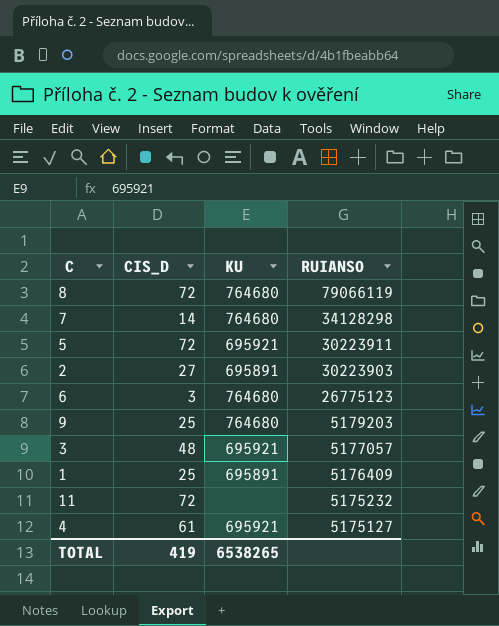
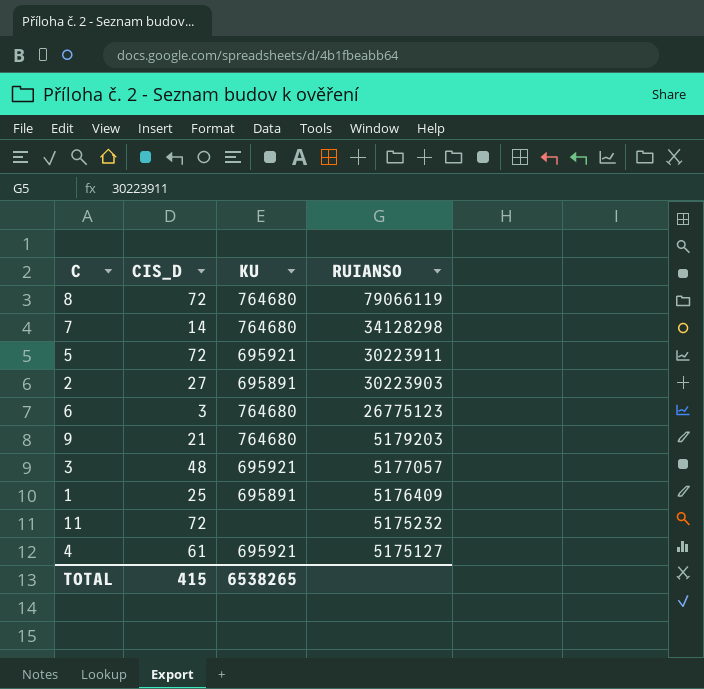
9 | CIS_D: 25 -> 21
TOTAL | CIS_D: 419 -> 415

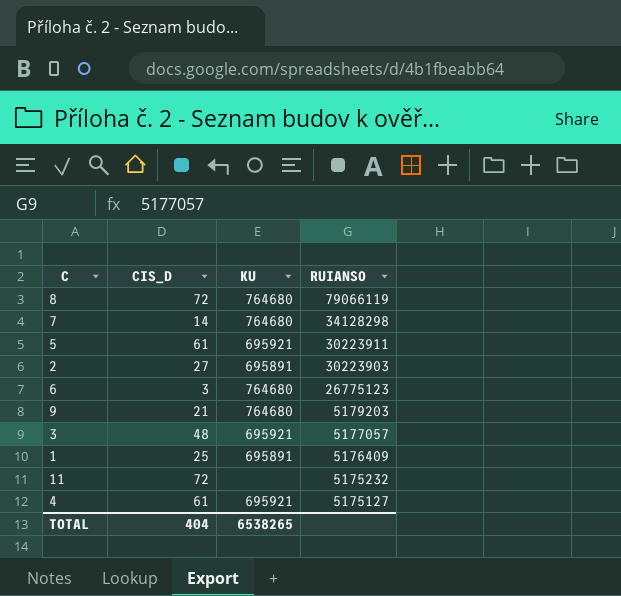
5 | CIS_D: 72 -> 61
TOTAL | CIS_D: 415 -> 404

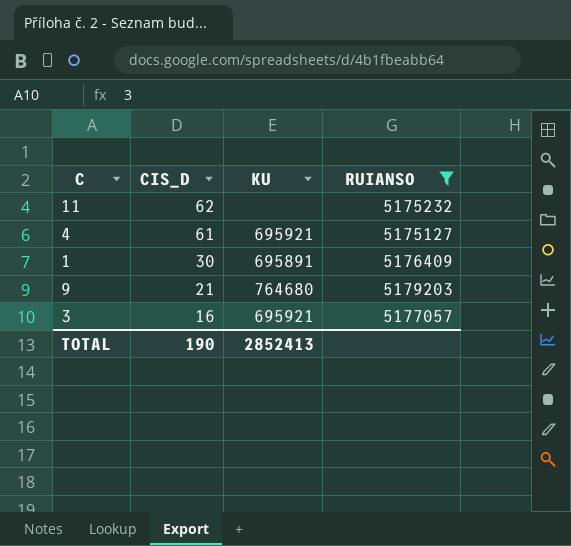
filter: none -> RUIANSO <= 5179203
row order: RUIANSO descending -> CIS_D descending
11 | CIS_D: 72 -> 62
1 | CIS_D: 25 -> 30
3 | CIS_D: 48 -> 16
TOTAL | CIS_D: 404 -> 190
TOTAL | KU: 6538265 -> 2852413

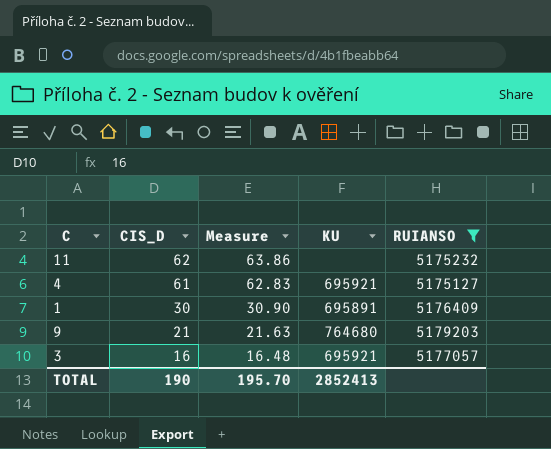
column Measure | formula: none -> [CIS_D] * 1.03

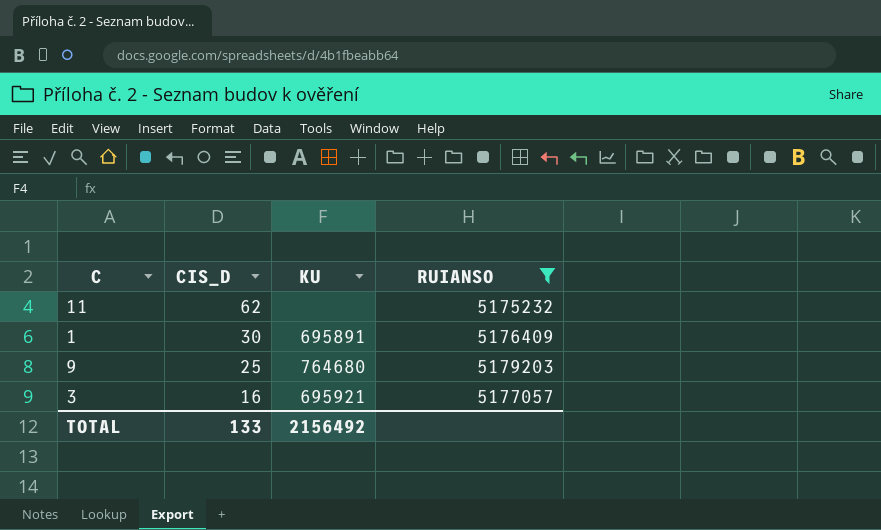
column Measure | formula: [CIS_D] * 1.03 -> none
row 4: 61 | 62.83 | 695921 | 5175127 -> none
9 | CIS_D: 21 -> 25
TOTAL | CIS_D: 190 -> 133
TOTAL | KU: 2852413 -> 2156492

